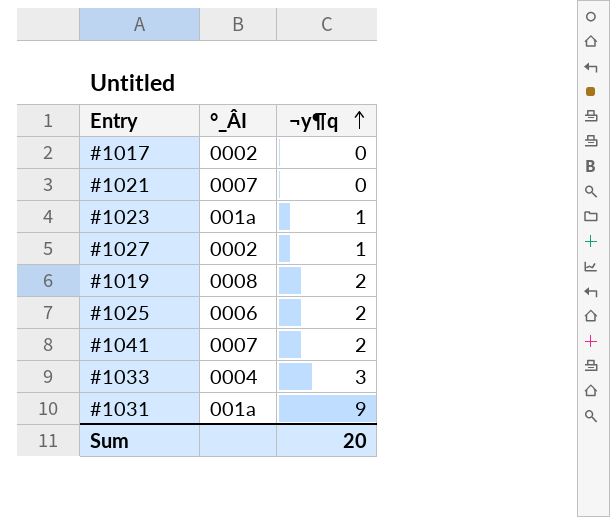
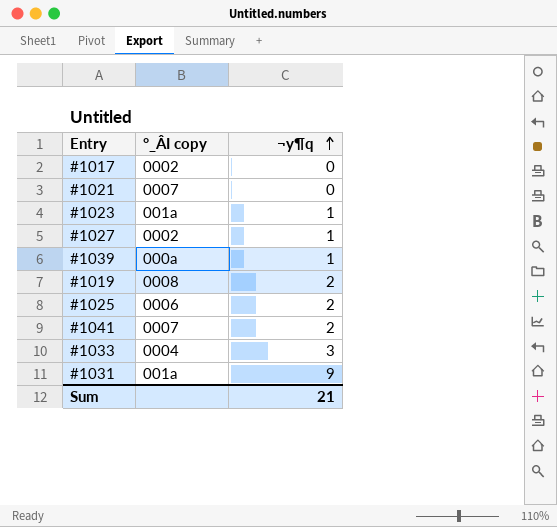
column name: °_ÂI -> °_ÂI copy
row #1039: none -> 000a | 1
Sum | ¬y¶q: 20 -> 21

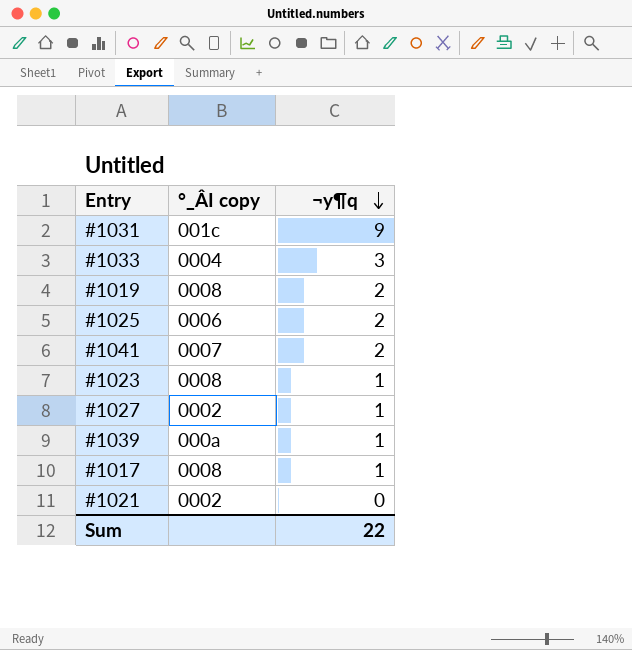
row order: ¬y¶q ascending -> ¬y¶q descending
#1031 | °_ÂI copy: 001a -> 001c
#1023 | °_ÂI copy: 001a -> 0008
#1017 | °_ÂI copy: 0002 -> 0008
#1017 | ¬y¶q: 0 -> 1
#1021 | °_ÂI copy: 0007 -> 0002
Sum | ¬y¶q: 21 -> 22

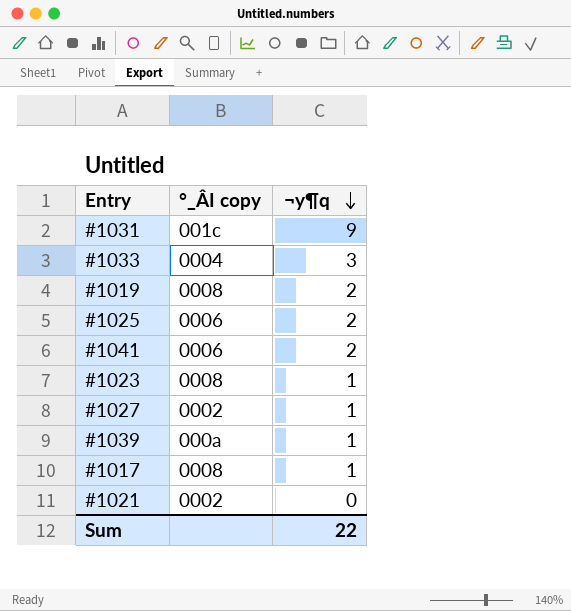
#1041 | °_ÂI copy: 0007 -> 0006

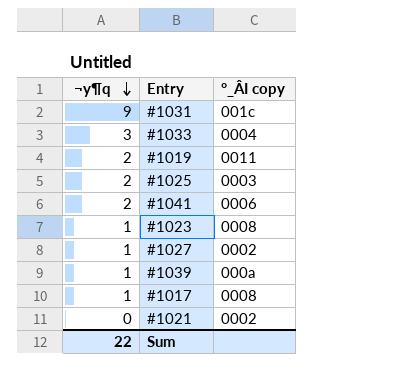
column ¬y¶q | position: 3 -> 1
#1019 | °_ÂI copy: 0008 -> 0011
#1025 | °_ÂI copy: 0006 -> 0003

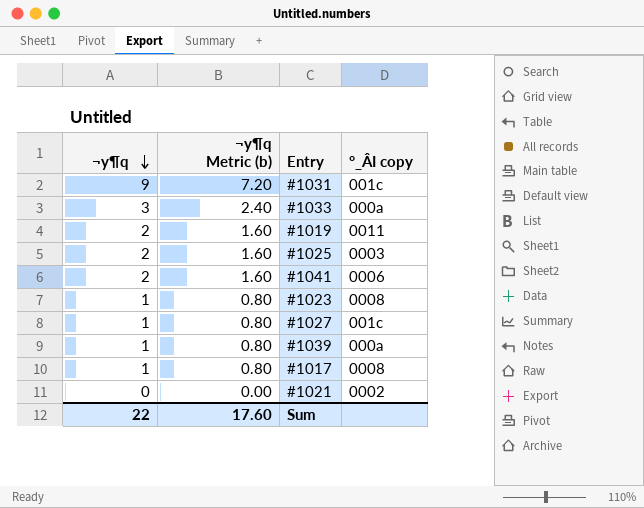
column ¬y¶q Metric (b) | formula: none -> [¬y¶q] * 0.8
#1033 | °_ÂI copy: 0004 -> 000a
#1027 | °_ÂI copy: 0002 -> 001c

